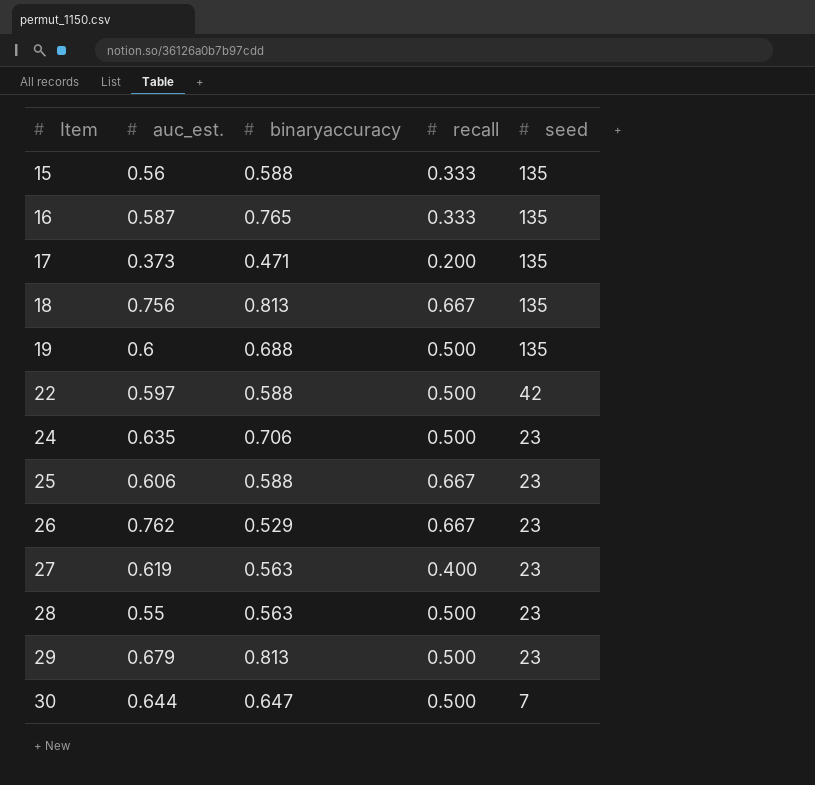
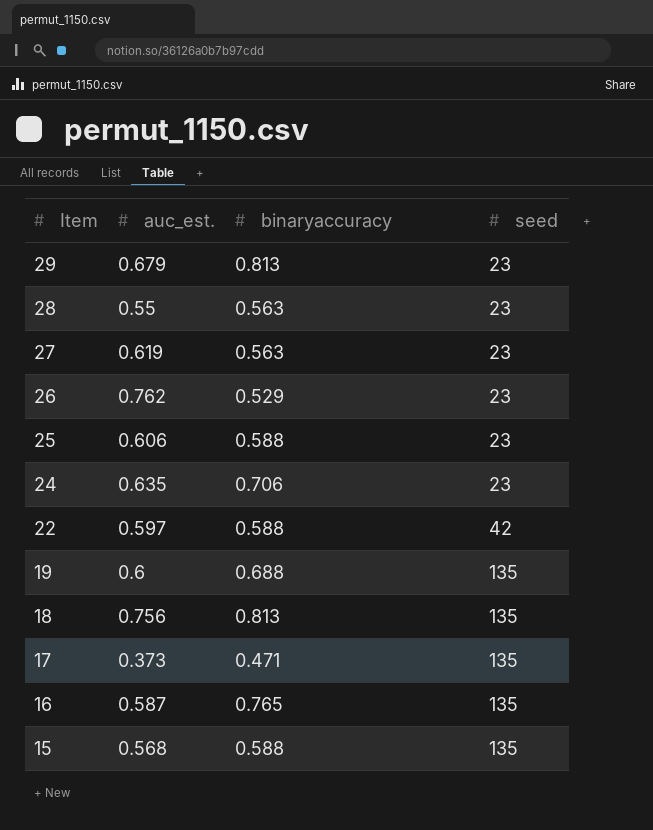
row order: Item ascending -> Item descending
column recall | position: 4 -> none
row 30: 0.644 | 0.647 | 0.500 | 7 -> none
15 | auc_est.: 0.56 -> 0.568

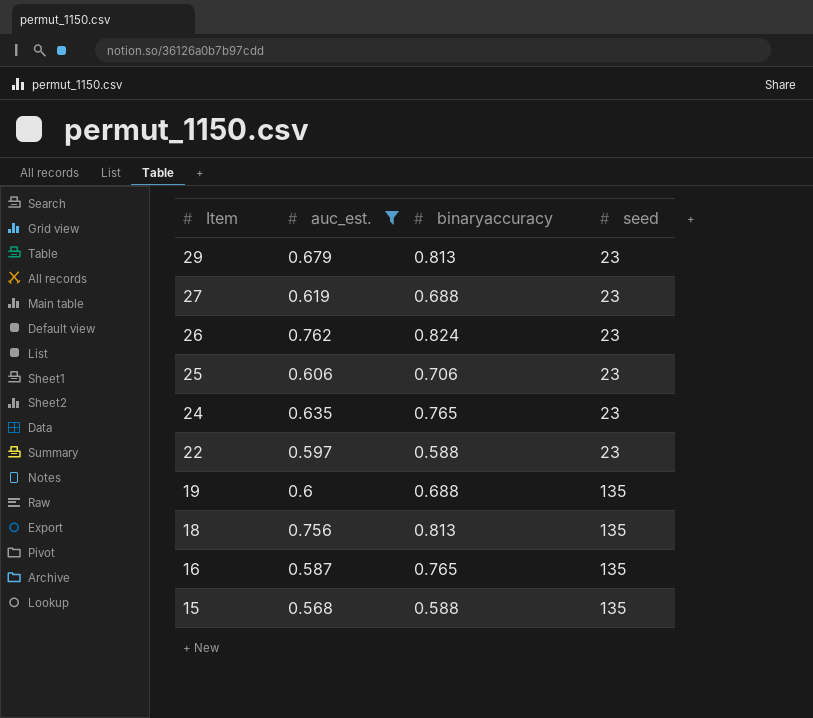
filter: none -> auc_est. >= 0.568
27 | binaryaccuracy: 0.563 -> 0.688
26 | binaryaccuracy: 0.529 -> 0.824
25 | binaryaccuracy: 0.588 -> 0.706
24 | binaryaccuracy: 0.706 -> 0.765
22 | seed: 42 -> 23

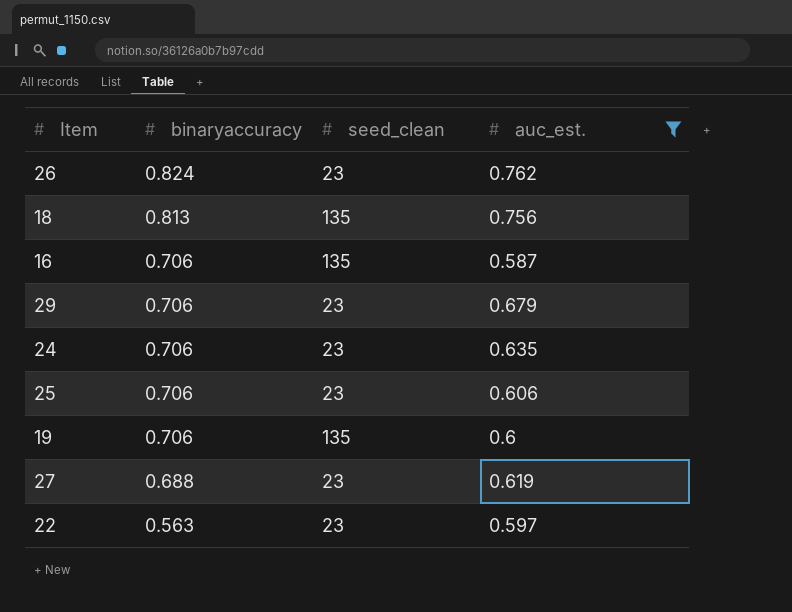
row order: Item descending -> binaryaccuracy descending
column name: seed -> seed_clean
column auc_est. | position: 2 -> 4
row 15: 0.568 | 0.588 | 135 -> none
16 | binaryaccuracy: 0.765 -> 0.706
29 | binaryaccuracy: 0.813 -> 0.706
24 | binaryaccuracy: 0.765 -> 0.706
19 | binaryaccuracy: 0.688 -> 0.706
22 | binaryaccuracy: 0.588 -> 0.563

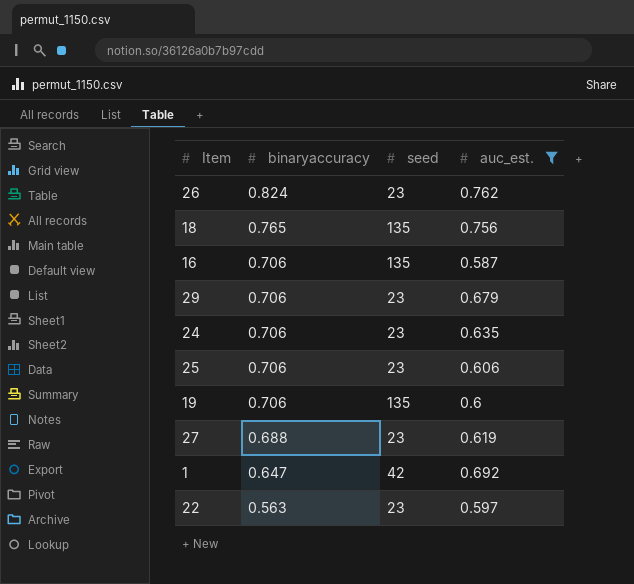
column name: seed_clean -> seed
18 | binaryaccuracy: 0.813 -> 0.765
row 1: none -> 0.647 | 42 | 0.692

